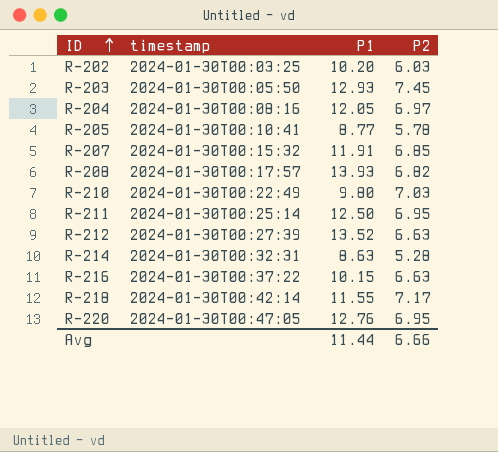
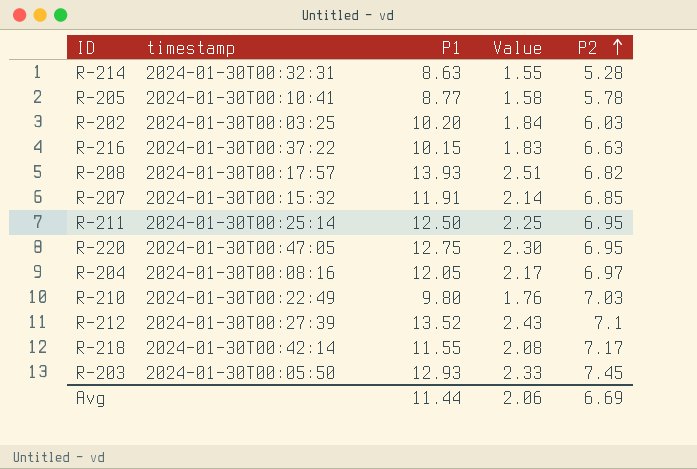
row order: ID ascending -> P2 ascending
column Value | formula: none -> [P1] * 0.18
R-220 | P1: 12.76 -> 12.75
R-212 | P2: 6.63 -> 7.1
Avg | P2: 6.66 -> 6.69

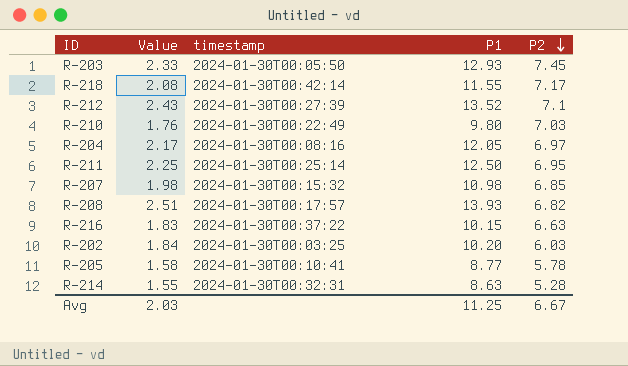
row order: P2 ascending -> P2 descending
column Value | position: 4 -> 2
row R-220: 2024-01-30T00:47:05 | 12.75 | 2.30 | 6.95 -> none
R-207 | Value: 2.14 -> 1.98
R-207 | P1: 11.91 -> 10.98
Avg | Value: 2.06 -> 2.03
Avg | P1: 11.44 -> 11.25
Avg | P2: 6.69 -> 6.67

